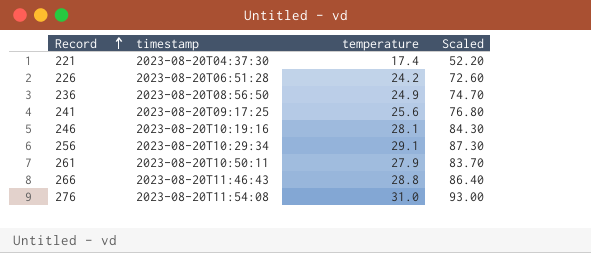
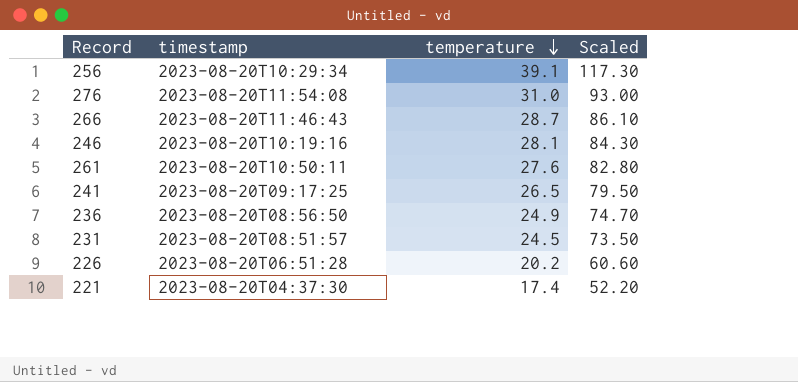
row order: Record ascending -> temperature descending
256 | temperature: 29.1 -> 39.1
256 | Scaled: 87.30 -> 117.30
266 | temperature: 28.8 -> 28.7
266 | Scaled: 86.40 -> 86.10
261 | temperature: 27.9 -> 27.6
261 | Scaled: 83.70 -> 82.80
241 | temperature: 25.6 -> 26.5
241 | Scaled: 76.80 -> 79.50
row 231: none -> 2023-08-20T08:51:57 | 24.5 | 73.50
226 | temperature: 24.2 -> 20.2
226 | Scaled: 72.60 -> 60.60

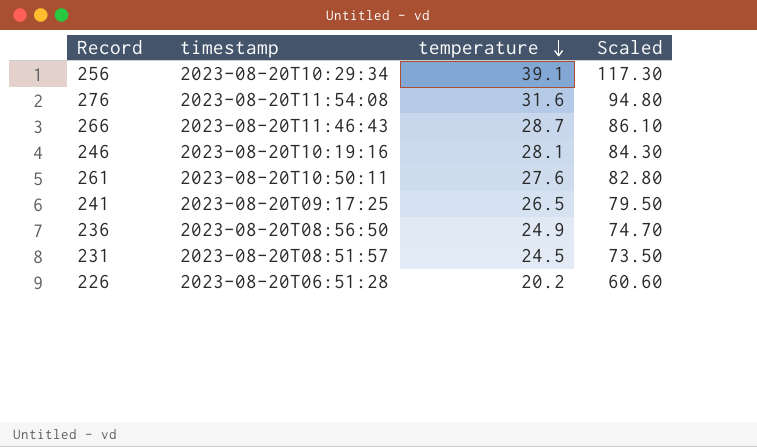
row 221: 2023-08-20T04:37:30 | 17.4 | 52.20 -> none
276 | temperature: 31.0 -> 31.6
276 | Scaled: 93.00 -> 94.80

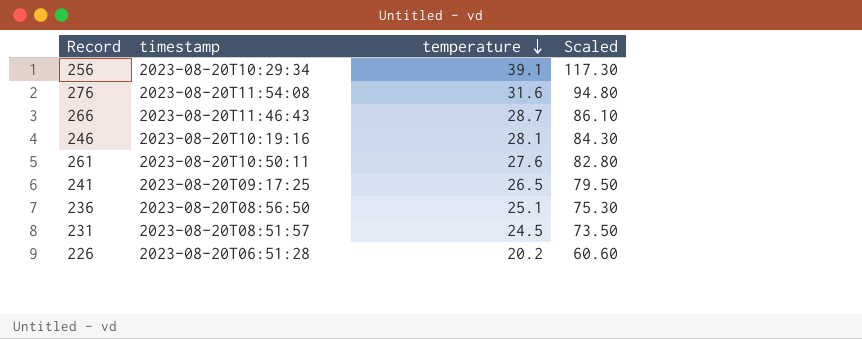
236 | temperature: 24.9 -> 25.1
236 | Scaled: 74.70 -> 75.30

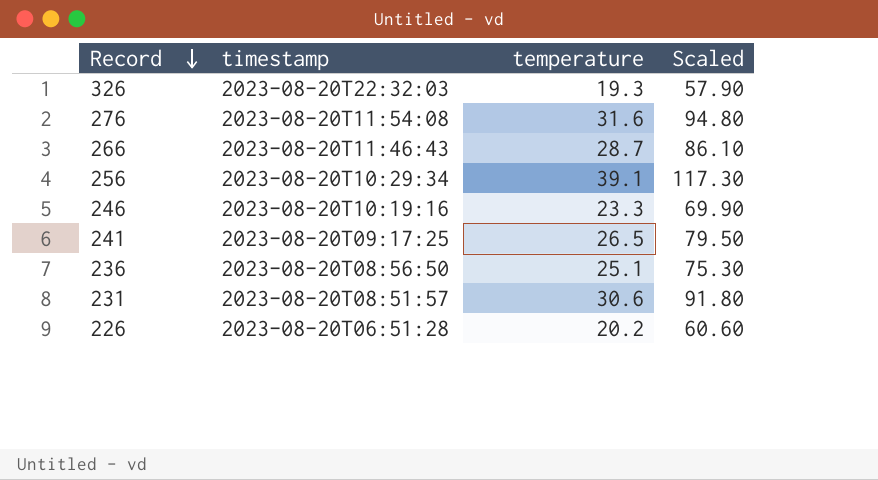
row order: temperature descending -> Record descending
row 261: 2023-08-20T10:50:11 | 27.6 | 82.80 -> none
row 326: none -> 2023-08-20T22:32:03 | 19.3 | 57.90
246 | temperature: 28.1 -> 23.3
246 | Scaled: 84.30 -> 69.90
231 | temperature: 24.5 -> 30.6
231 | Scaled: 73.50 -> 91.80

